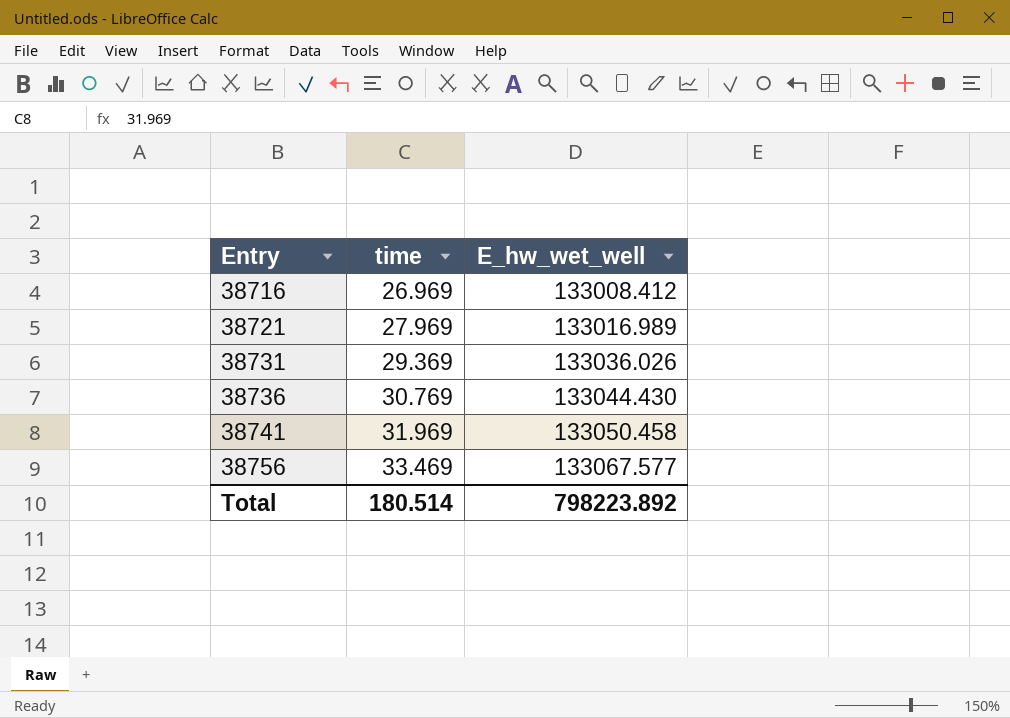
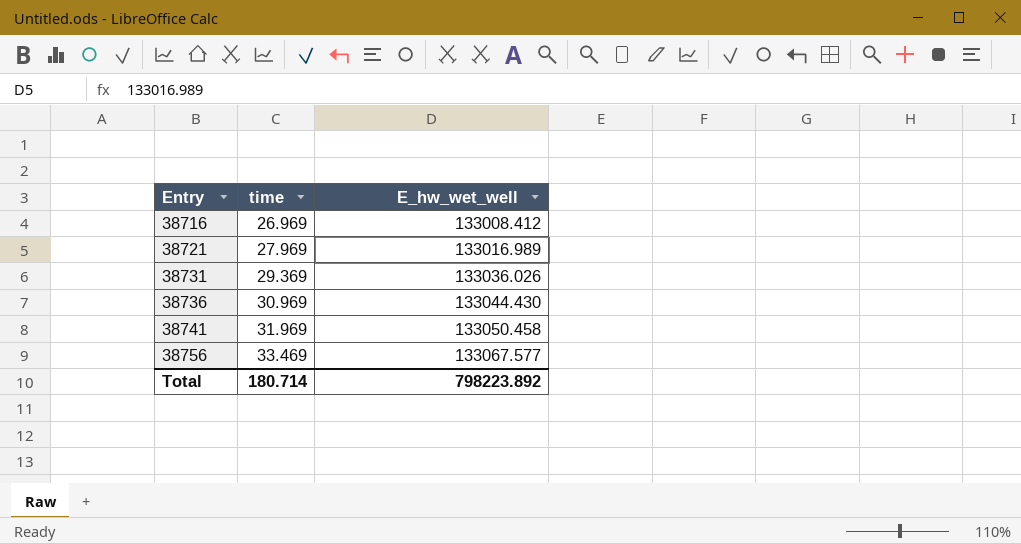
38736 | time: 30.769 -> 30.969
Total | time: 180.514 -> 180.714

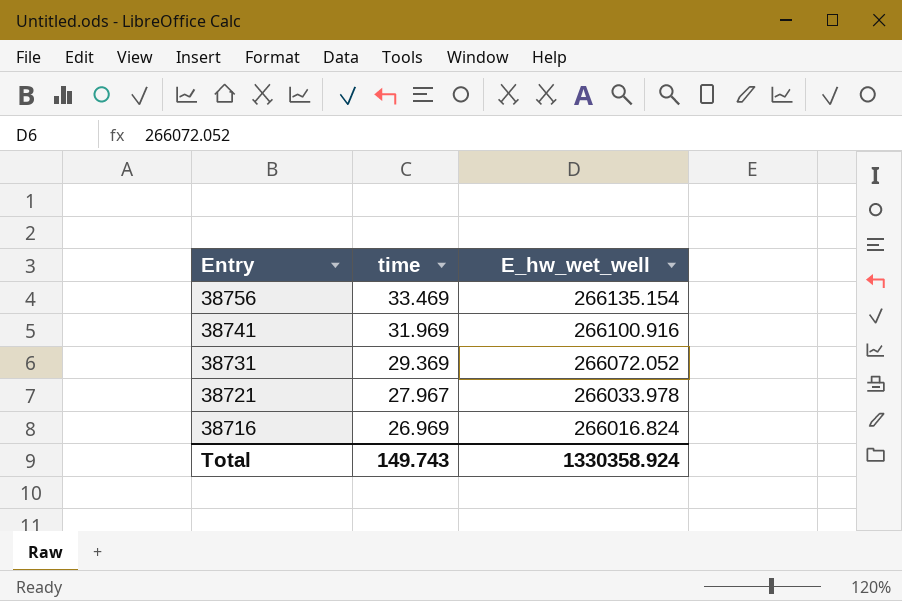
row order: Entry ascending -> Entry descending
row 38736: 30.969 | 133044.430 -> none
38756 | E_hw_wet_well: 133067.577 -> 266135.154
38741 | E_hw_wet_well: 133050.458 -> 266100.916
38731 | E_hw_wet_well: 133036.026 -> 266072.052
38721 | time: 27.969 -> 27.967
38721 | E_hw_wet_well: 133016.989 -> 266033.978
38716 | E_hw_wet_well: 133008.412 -> 266016.824
Total | time: 180.714 -> 149.743
Total | E_hw_wet_well: 798223.892 -> 1330358.924

